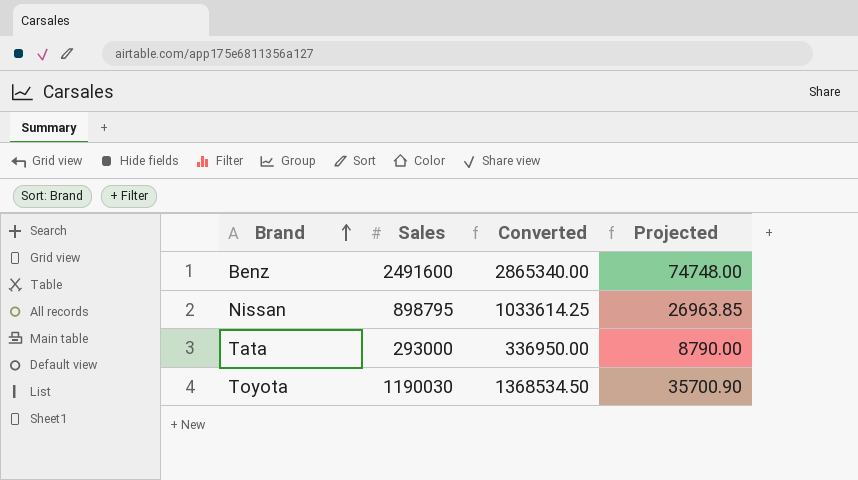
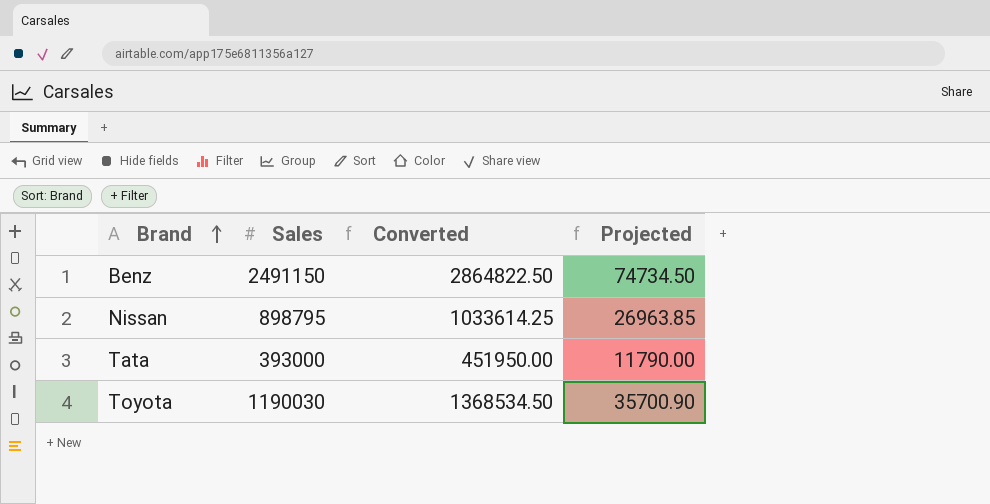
Benz | Sales: 2491600 -> 2491150
Benz | Converted: 2865340.00 -> 2864822.50
Benz | Projected: 74748.00 -> 74734.50
Tata | Sales: 293000 -> 393000
Tata | Converted: 336950.00 -> 451950.00
Tata | Projected: 8790.00 -> 11790.00

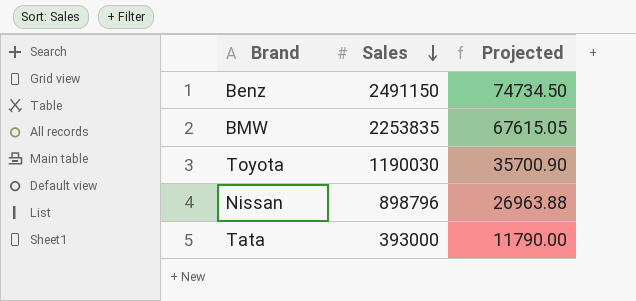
row order: Brand ascending -> Sales descending
column Converted | formula: [Sales] * 1.15 -> none
row BMW: none -> 2253835 | 67615.05
Nissan | Sales: 898795 -> 898796
Nissan | Projected: 26963.85 -> 26963.88

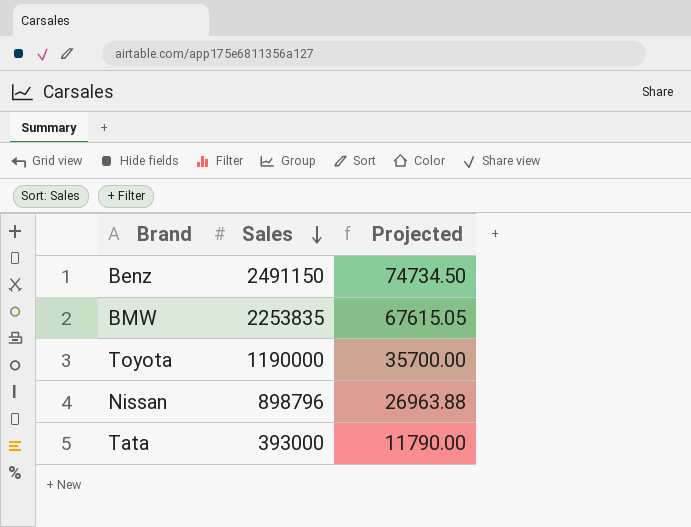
Toyota | Sales: 1190030 -> 1190000
Toyota | Projected: 35700.90 -> 35700.00

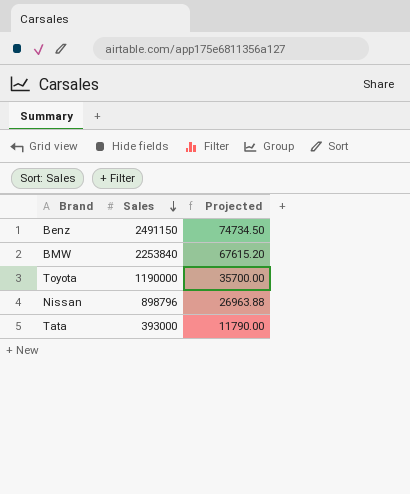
BMW | Sales: 2253835 -> 2253840
BMW | Projected: 67615.05 -> 67615.20

